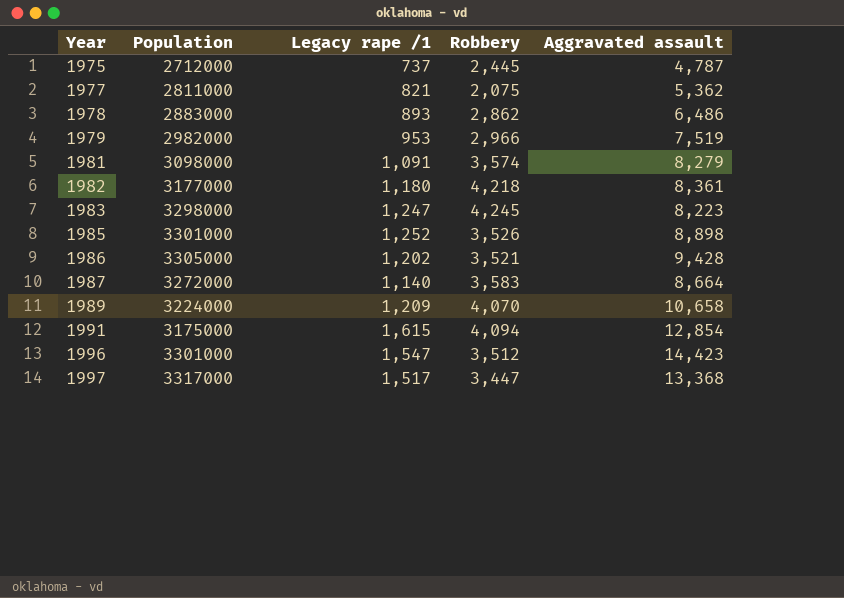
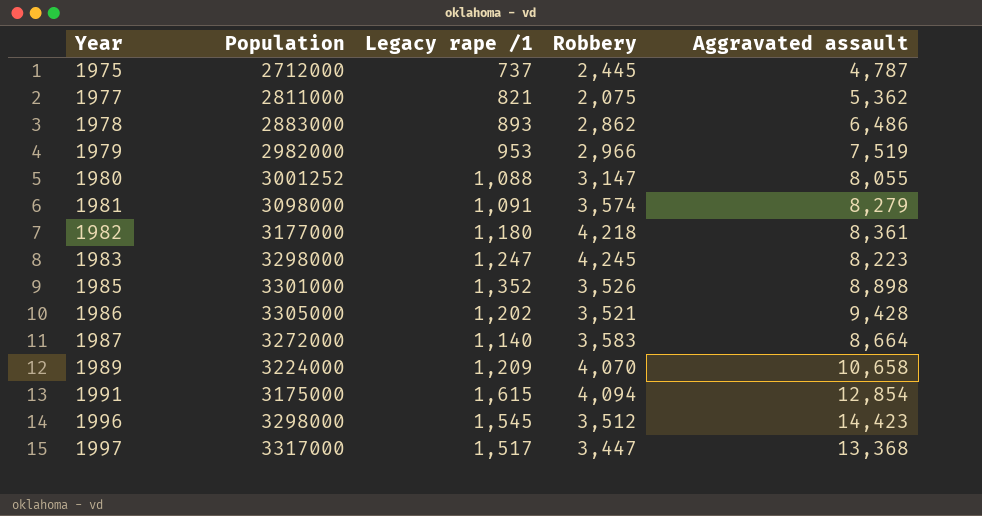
row 1980: none -> 3001252 | 1,088 | 3,147 | 8,055
1985 | Legacy rape /1: 1,252 -> 1,352
1996 | Population: 3301000 -> 3298000
1996 | Legacy rape /1: 1,547 -> 1,545

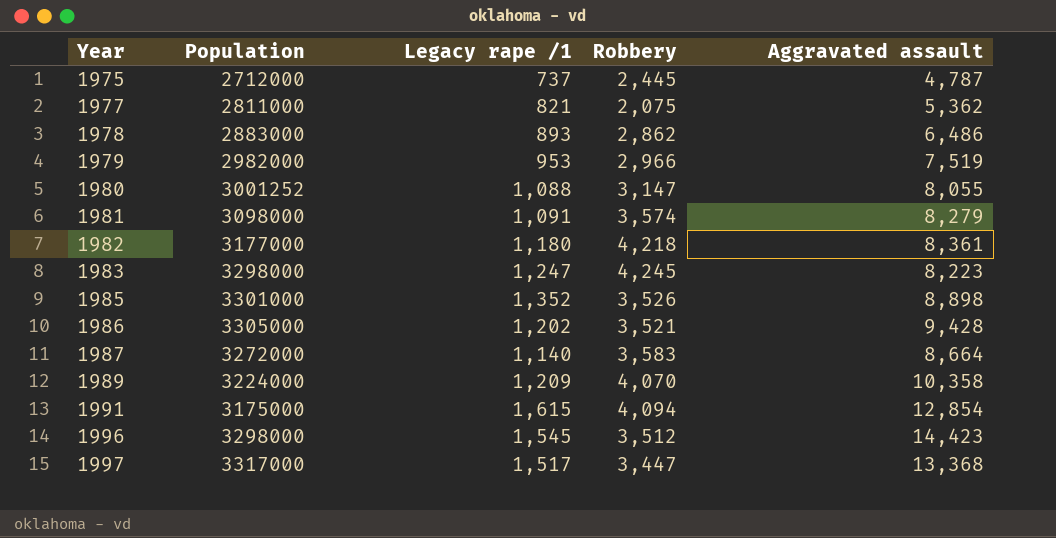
1989 | Aggravated assault: 10,658 -> 10,358

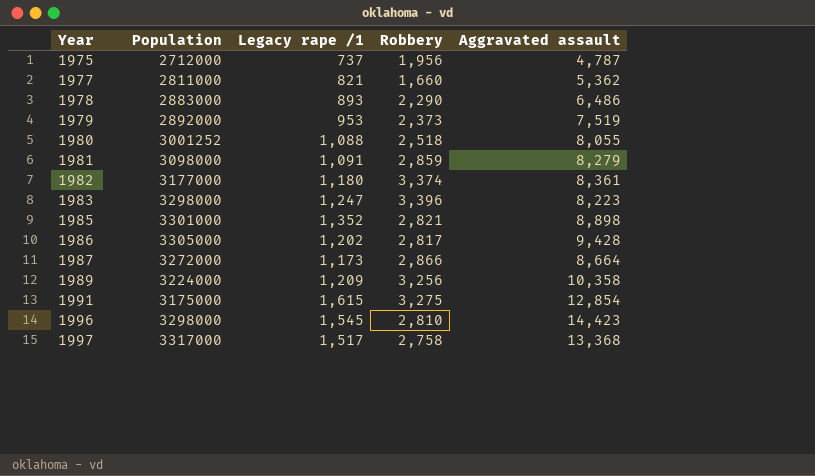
1975 | Robbery: 2,445 -> 1,956
1977 | Robbery: 2,075 -> 1,660
1978 | Robbery: 2,862 -> 2,290
1979 | Population: 2982000 -> 2892000
1979 | Robbery: 2,966 -> 2,373
1980 | Robbery: 3,147 -> 2,518
1981 | Robbery: 3,574 -> 2,859
1982 | Robbery: 4,218 -> 3,374
1983 | Robbery: 4,245 -> 3,396
1985 | Robbery: 3,526 -> 2,821
1986 | Robbery: 3,521 -> 2,817
1987 | Legacy rape /1: 1,140 -> 1,173
1987 | Robbery: 3,583 -> 2,866
1989 | Robbery: 4,070 -> 3,256
1991 | Robbery: 4,094 -> 3,275
1996 | Robbery: 3,512 -> 2,810
1997 | Robbery: 3,447 -> 2,758

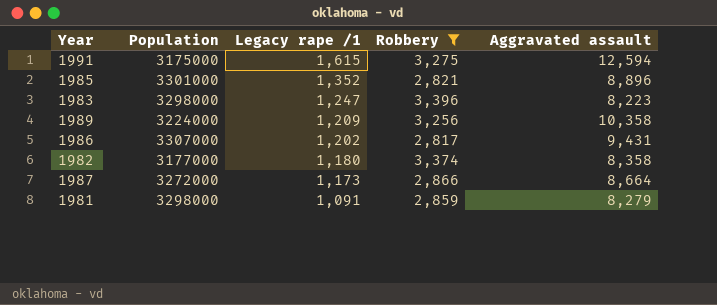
filter: none -> Robbery >= 2,817
row order: Year ascending -> Legacy rape /1 descending
1991 | Aggravated assault: 12,854 -> 12,594
1985 | Aggravated assault: 8,898 -> 8,896
1986 | Population: 3305000 -> 3307000
1986 | Aggravated assault: 9,428 -> 9,431
1982 | Aggravated assault: 8,361 -> 8,358
1981 | Population: 3098000 -> 3298000

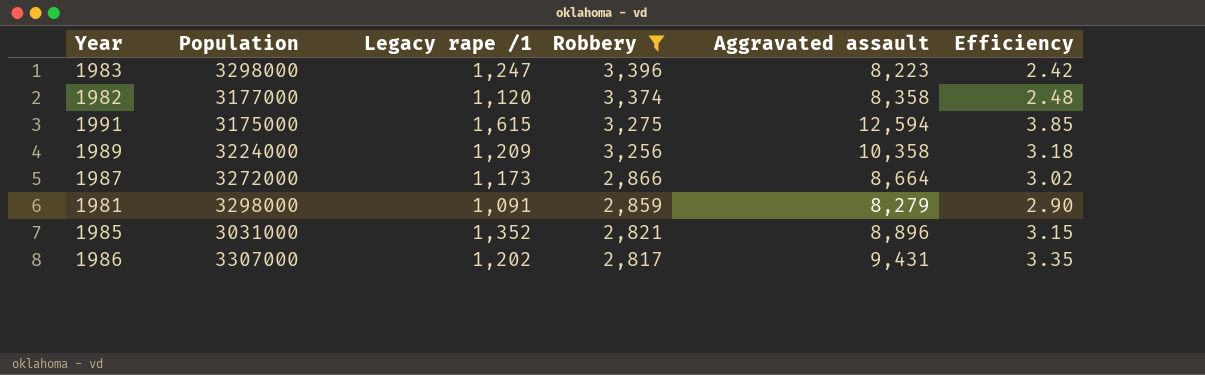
row order: Legacy rape /1 descending -> Robbery descending
column Efficiency | formula: none -> [Aggravated assault] / [Robbery]
1982 | Legacy rape /1: 1,180 -> 1,120
1985 | Population: 3301000 -> 3031000

